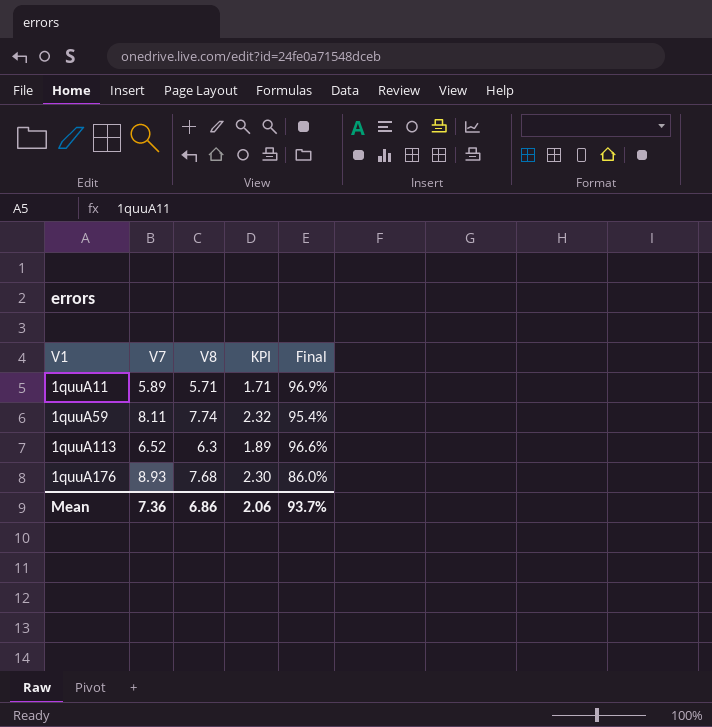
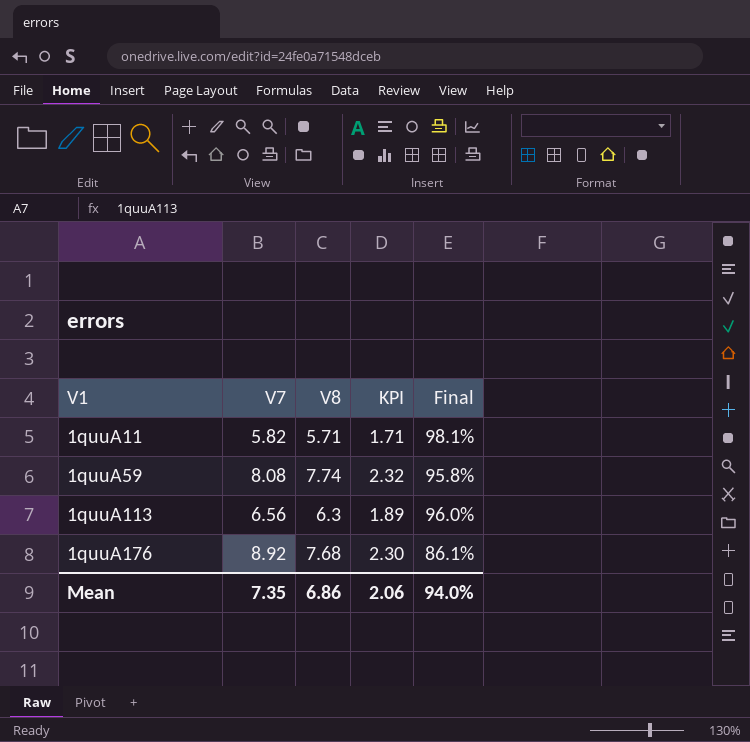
1quuA11 | V7: 5.89 -> 5.82
1quuA11 | Final: 96.9% -> 98.1%
1quuA59 | V7: 8.11 -> 8.08
1quuA59 | Final: 95.4% -> 95.8%
1quuA113 | V7: 6.52 -> 6.56
1quuA113 | Final: 96.6% -> 96.0%
1quuA176 | V7: 8.93 -> 8.92
1quuA176 | Final: 86.0% -> 86.1%
Mean | V7: 7.36 -> 7.35
Mean | Final: 93.7% -> 94.0%

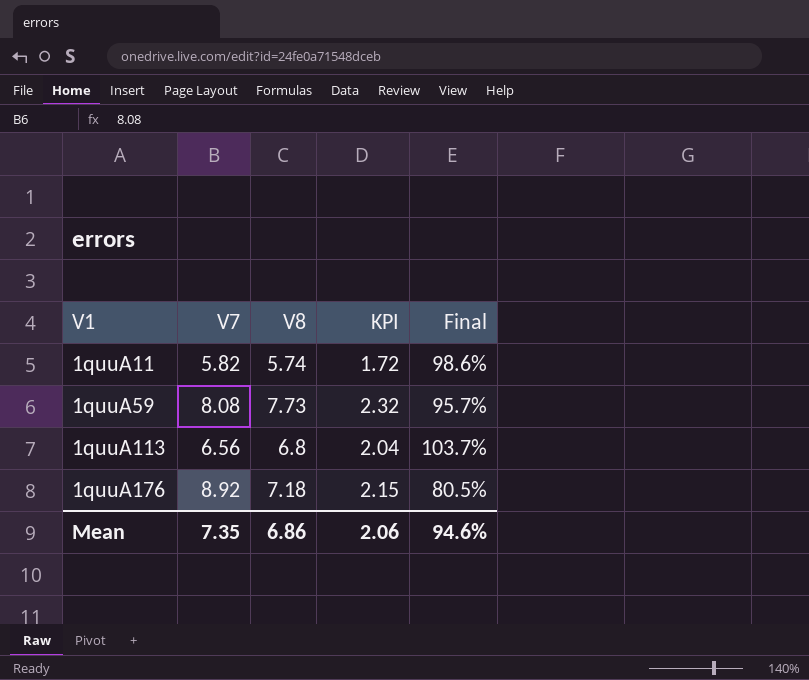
1quuA11 | V8: 5.71 -> 5.74
1quuA11 | KPI: 1.71 -> 1.72
1quuA11 | Final: 98.1% -> 98.6%
1quuA59 | V8: 7.74 -> 7.73
1quuA59 | Final: 95.8% -> 95.7%
1quuA113 | V8: 6.3 -> 6.8
1quuA113 | KPI: 1.89 -> 2.04
1quuA113 | Final: 96.0% -> 103.7%
1quuA176 | V8: 7.68 -> 7.18
1quuA176 | KPI: 2.30 -> 2.15
1quuA176 | Final: 86.1% -> 80.5%
Mean | Final: 94.0% -> 94.6%

